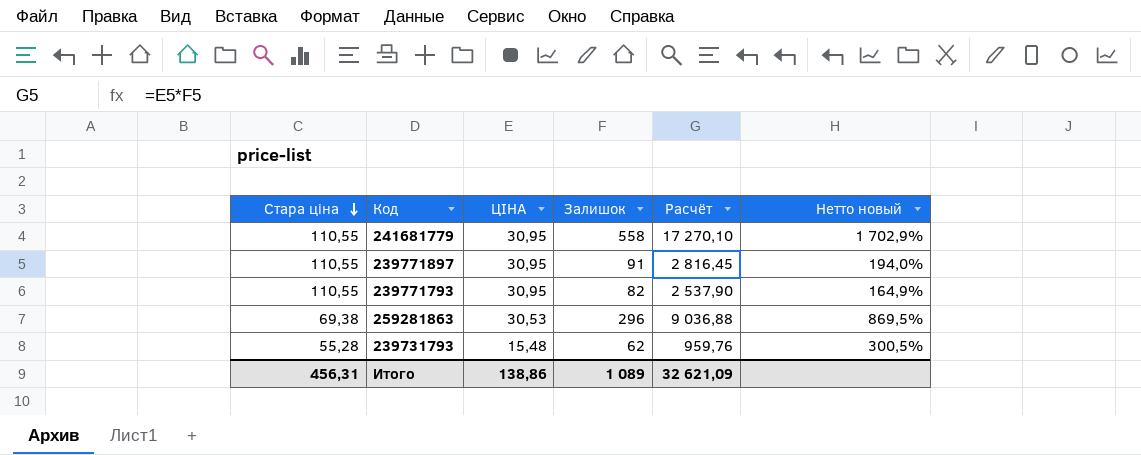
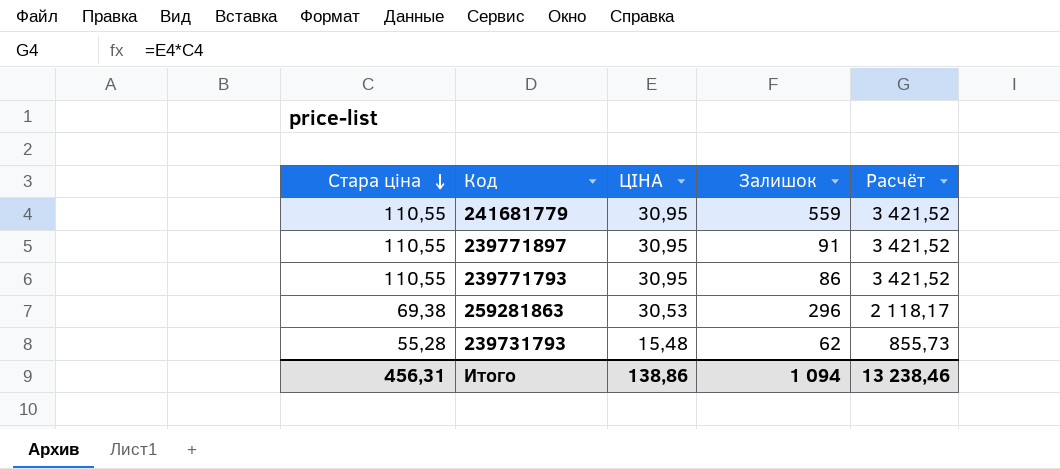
column Нетто новый | formula: ([Залишок] - [ЦІНА]) / [ЦІНА] -> none
column Расчёт | formula: [ЦІНА] * [Залишок] -> [Стара ціна] * [ЦІНА]
241681779 | Залишок: 558 -> 559
239771793 | Залишок: 82 -> 86
Итого | Залишок: 1 089 -> 1 094
Итого | Расчёт: 32 621,09 -> 13 238,46

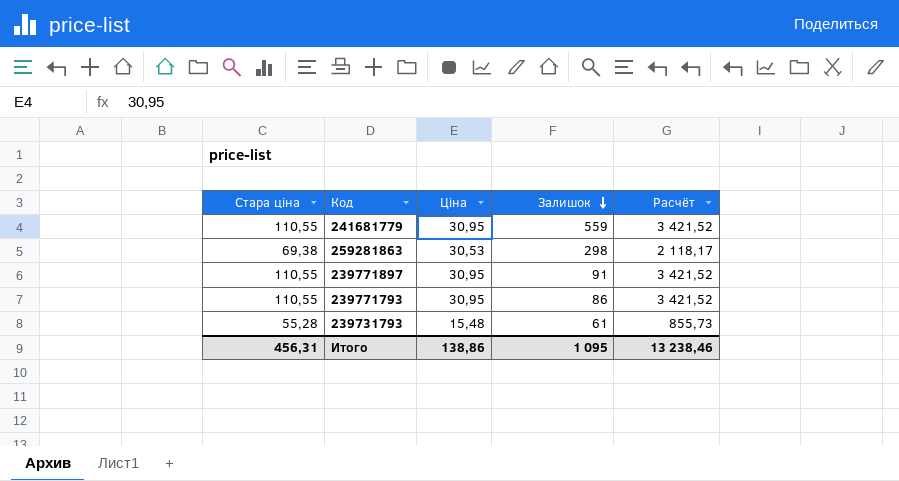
row order: Стара ціна descending -> Залишок descending
column name: ЦІНА -> Ціна
259281863 | Залишок: 296 -> 298
239731793 | Залишок: 62 -> 61
Итого | Залишок: 1 094 -> 1 095

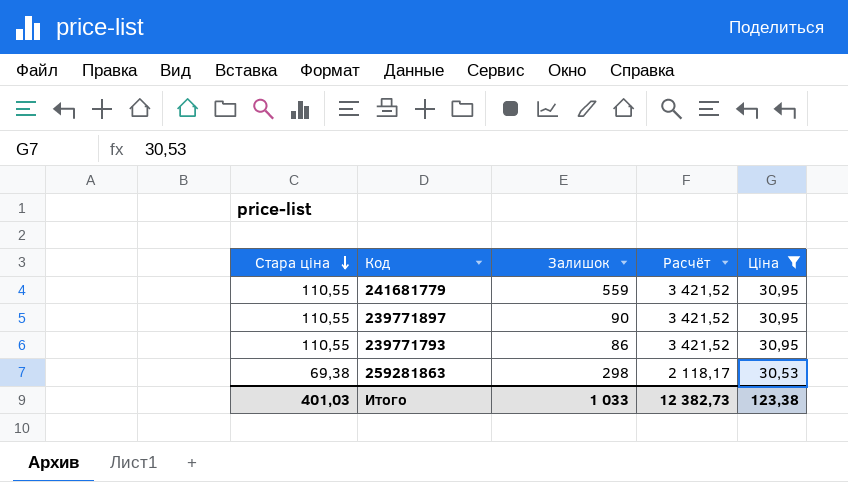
filter: none -> Ціна != 15,48
row order: Залишок descending -> Стара ціна descending
column Ціна | position: 3 -> 5
239771897 | Залишок: 91 -> 90
Итого | Стара ціна: 456,31 -> 401,03
Итого | Залишок: 1 095 -> 1 033
Итого | Расчёт: 13 238,46 -> 12 382,73
Итого | Ціна: 138,86 -> 123,38

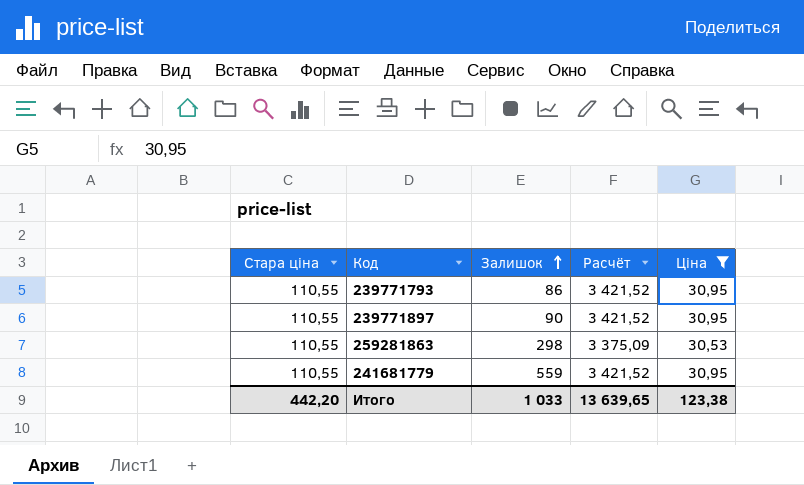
row order: Стара ціна descending -> Залишок ascending
259281863 | Стара ціна: 69,38 -> 110,55
259281863 | Расчёт: 2 118,17 -> 3 375,09
Итого | Стара ціна: 401,03 -> 442,20
Итого | Расчёт: 12 382,73 -> 13 639,65

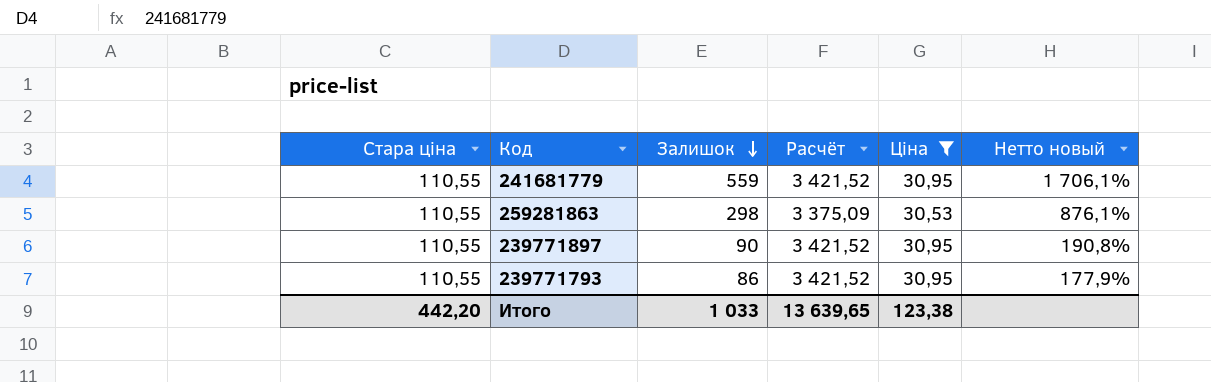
row order: Залишок ascending -> Залишок descending
column Нетто новый | formula: none -> ([Залишок] - [Ціна]) / [Ціна]

